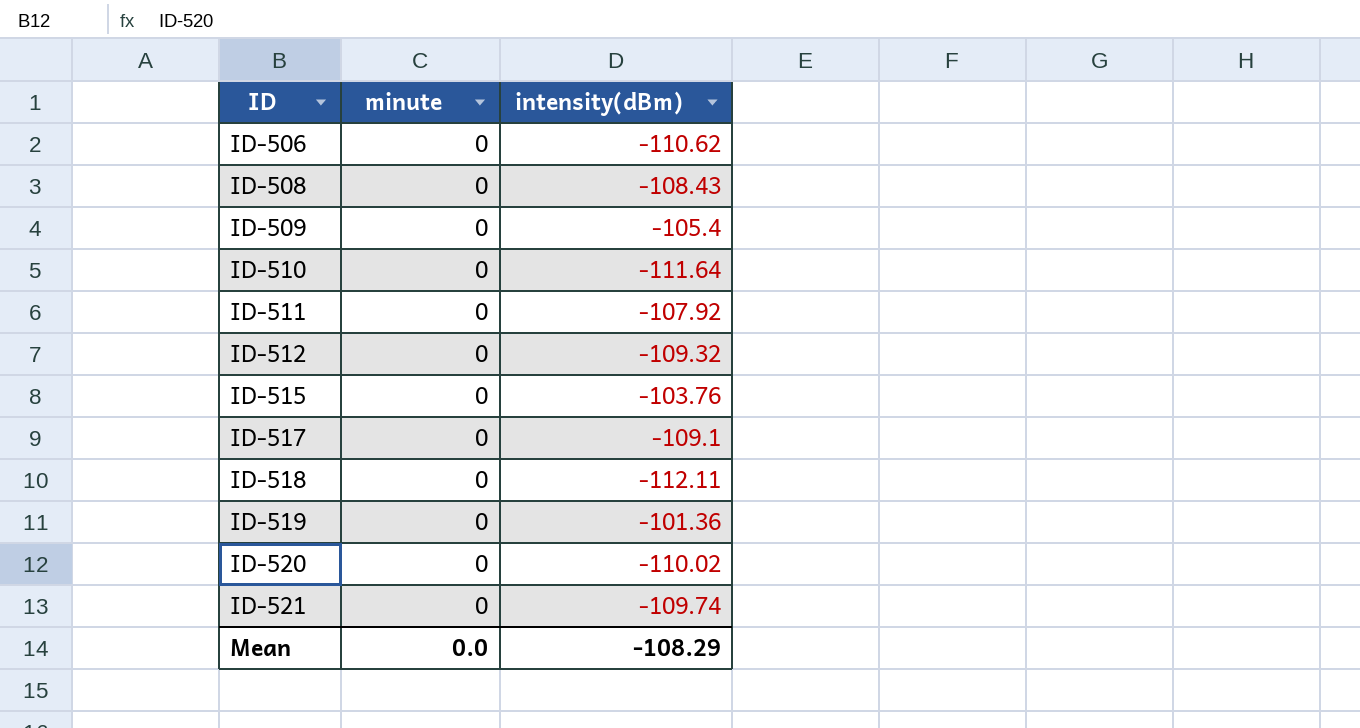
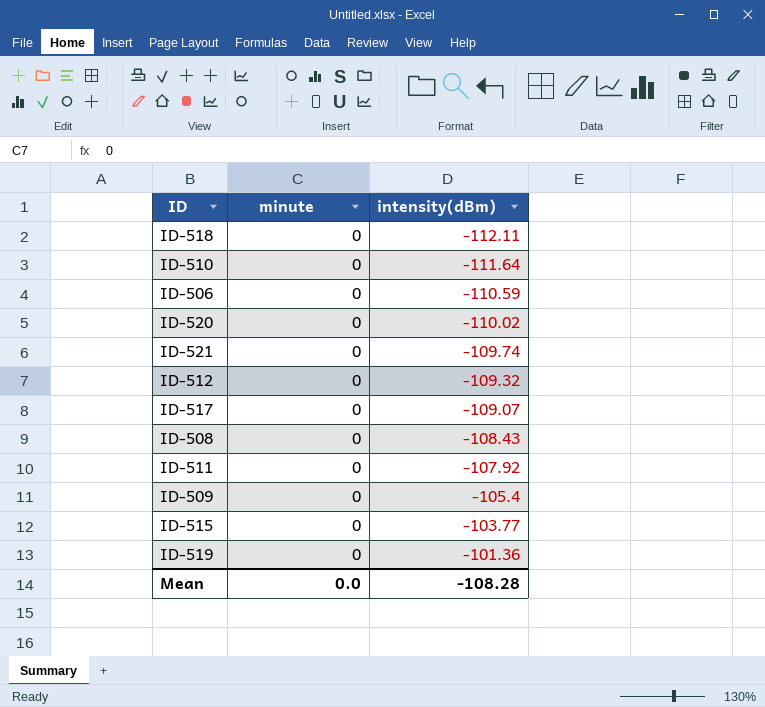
row order: ID ascending -> intensity(dBm) ascending
ID-506 | intensity(dBm): -110.62 -> -110.59
ID-517 | intensity(dBm): -109.1 -> -109.07
ID-515 | intensity(dBm): -103.76 -> -103.77
Mean | intensity(dBm): -108.29 -> -108.28

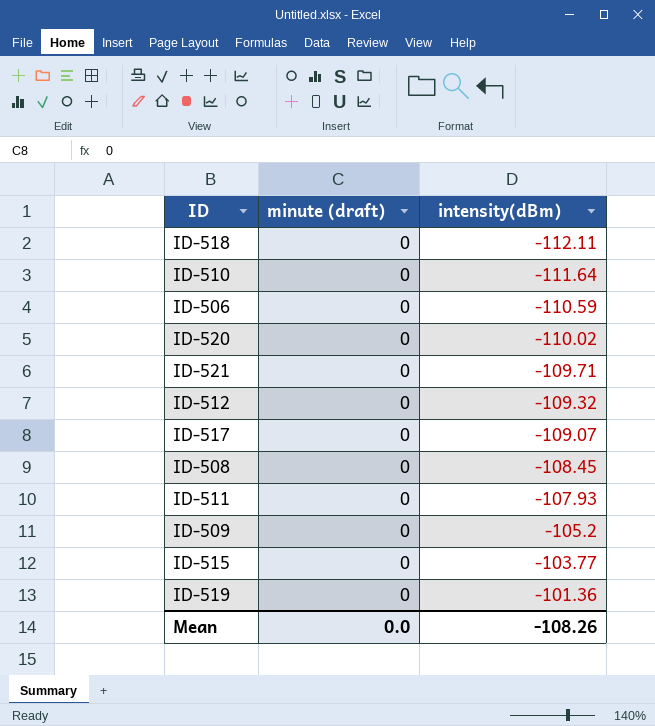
column name: minute -> minute (draft)
ID-521 | intensity(dBm): -109.74 -> -109.71
ID-508 | intensity(dBm): -108.43 -> -108.45
ID-511 | intensity(dBm): -107.92 -> -107.93
ID-509 | intensity(dBm): -105.4 -> -105.2
Mean | intensity(dBm): -108.28 -> -108.26

